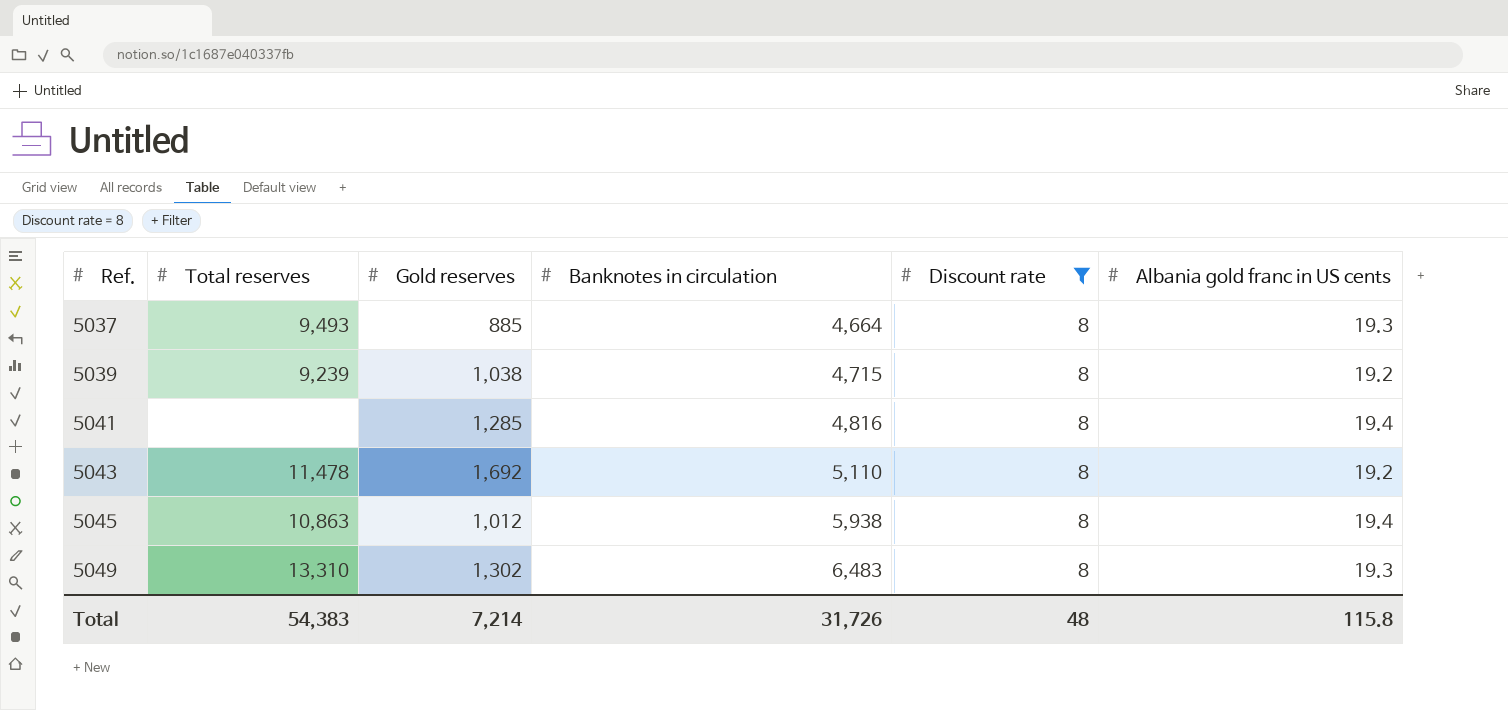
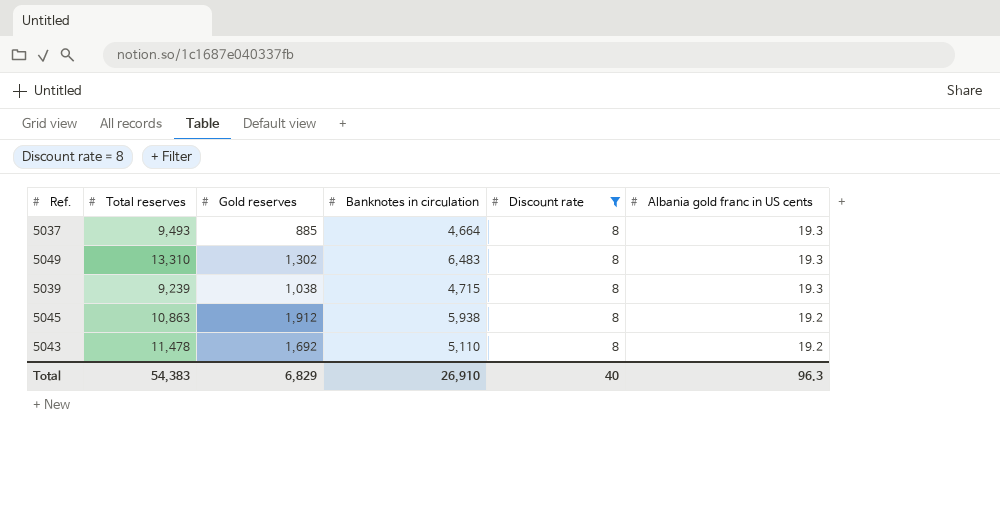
row order: Ref. ascending -> Albania gold franc in US cents descending
row 5041: none | 1,285 | 4,816 | 8 | 19.4 -> none
5039 | Albania gold franc in US cents: 19.2 -> 19.3
5045 | Gold reserves: 1,012 -> 1,912
5045 | Albania gold franc in US cents: 19.4 -> 19.2
Total | Gold reserves: 7,214 -> 6,829
Total | Banknotes in circulation: 31,726 -> 26,910
Total | Discount rate: 48 -> 40
Total | Albania gold franc in US cents: 115.8 -> 96.3

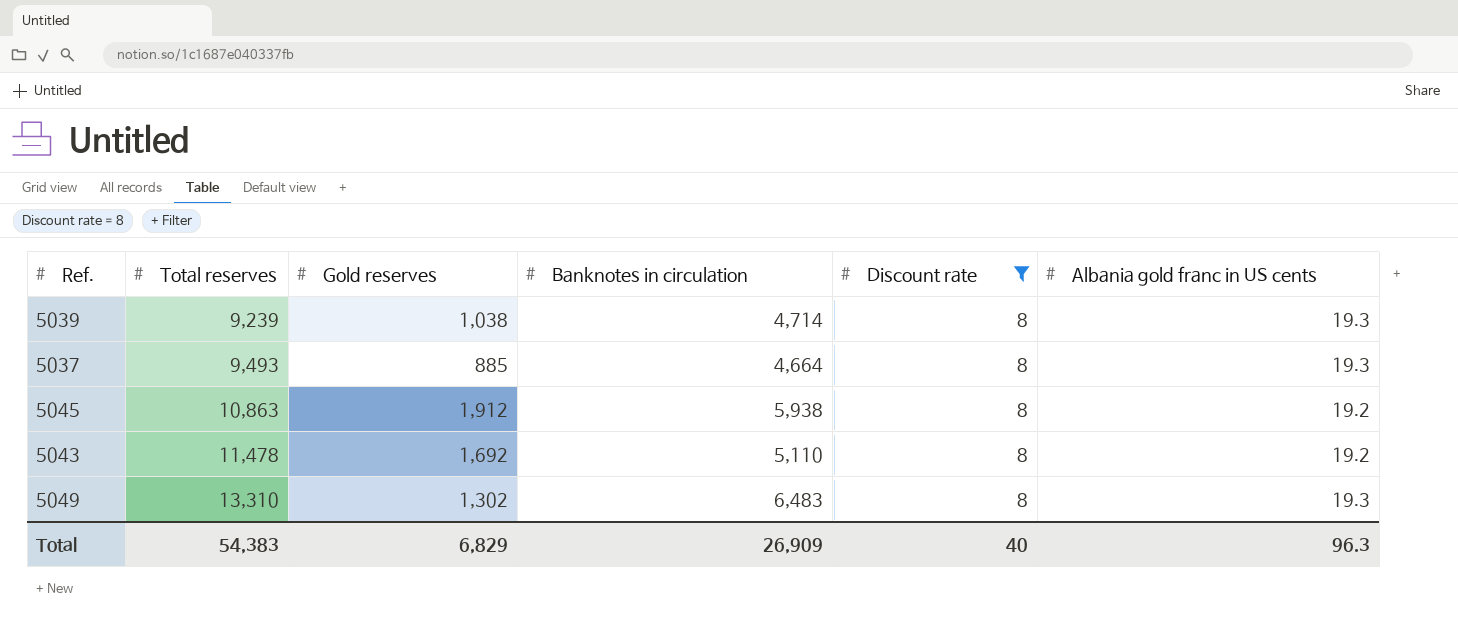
row order: Albania gold franc in US cents descending -> Total reserves ascending
5039 | Banknotes in circulation: 4,715 -> 4,714
Total | Banknotes in circulation: 26,910 -> 26,909

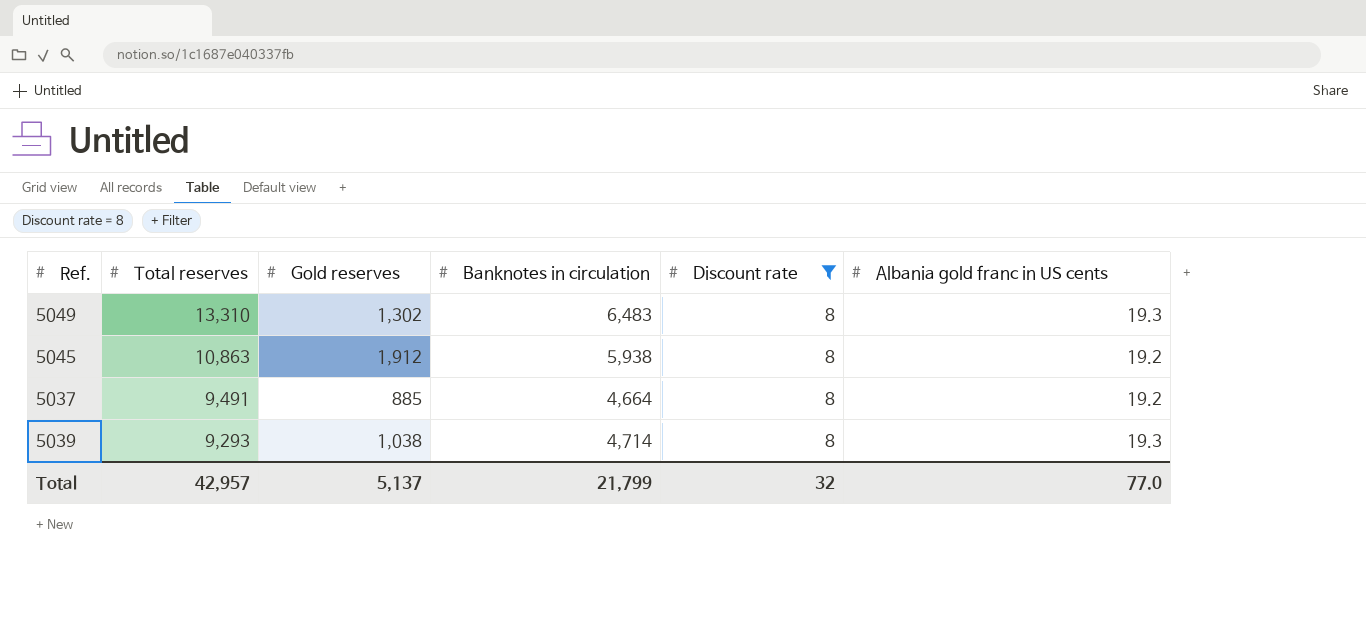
row order: Total reserves ascending -> Total reserves descending
row 5043: 11,478 | 1,692 | 5,110 | 8 | 19.2 -> none
5037 | Total reserves: 9,493 -> 9,491
5037 | Albania gold franc in US cents: 19.3 -> 19.2
5039 | Total reserves: 9,239 -> 9,293
Total | Total reserves: 54,383 -> 42,957
Total | Gold reserves: 6,829 -> 5,137
Total | Banknotes in circulation: 26,909 -> 21,799
Total | Discount rate: 40 -> 32
Total | Albania gold franc in US cents: 96.3 -> 77.0

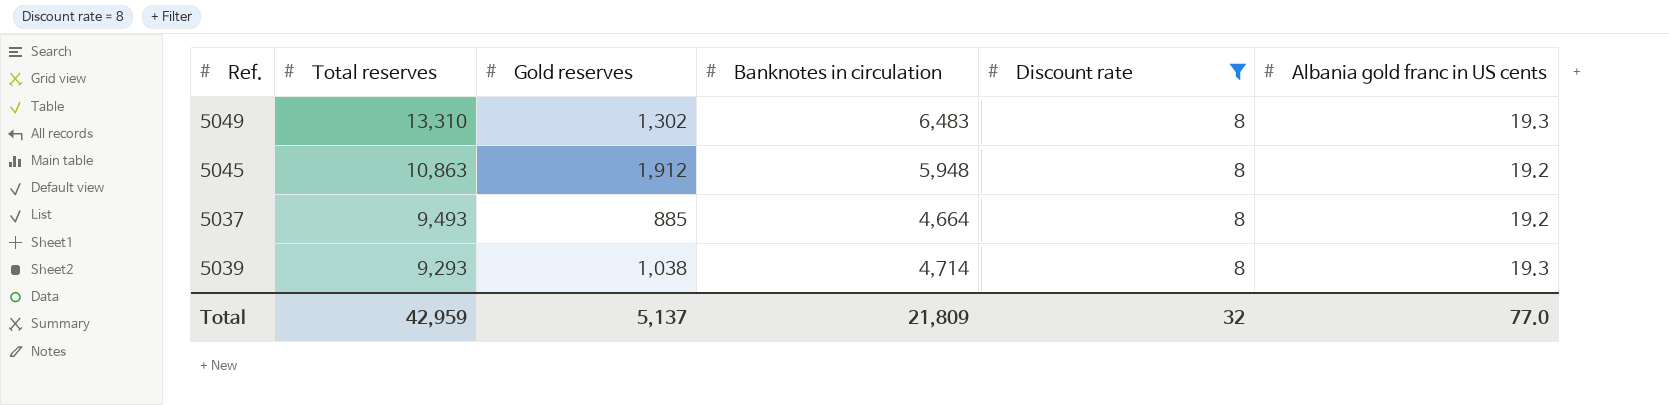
5045 | Banknotes in circulation: 5,938 -> 5,948
5037 | Total reserves: 9,491 -> 9,493
Total | Total reserves: 42,957 -> 42,959
Total | Banknotes in circulation: 21,799 -> 21,809

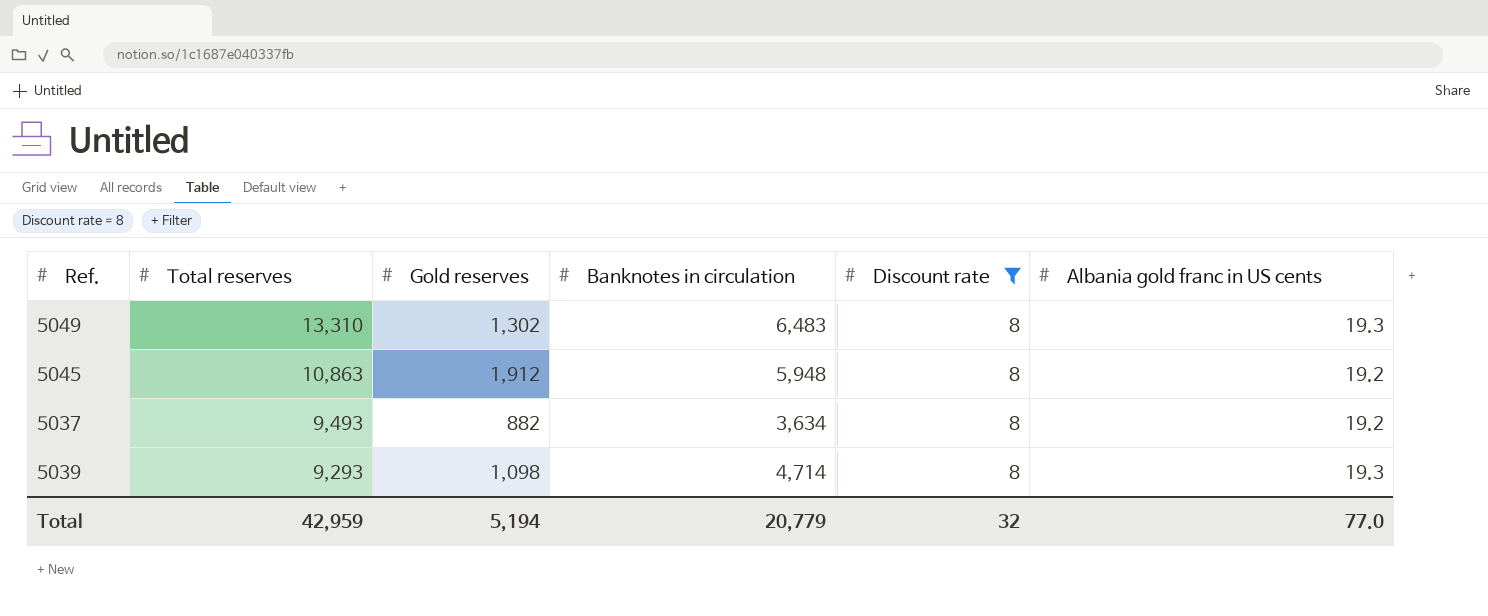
5037 | Gold reserves: 885 -> 882
5037 | Banknotes in circulation: 4,664 -> 3,634
5039 | Gold reserves: 1,038 -> 1,098
Total | Gold reserves: 5,137 -> 5,194
Total | Banknotes in circulation: 21,809 -> 20,779

